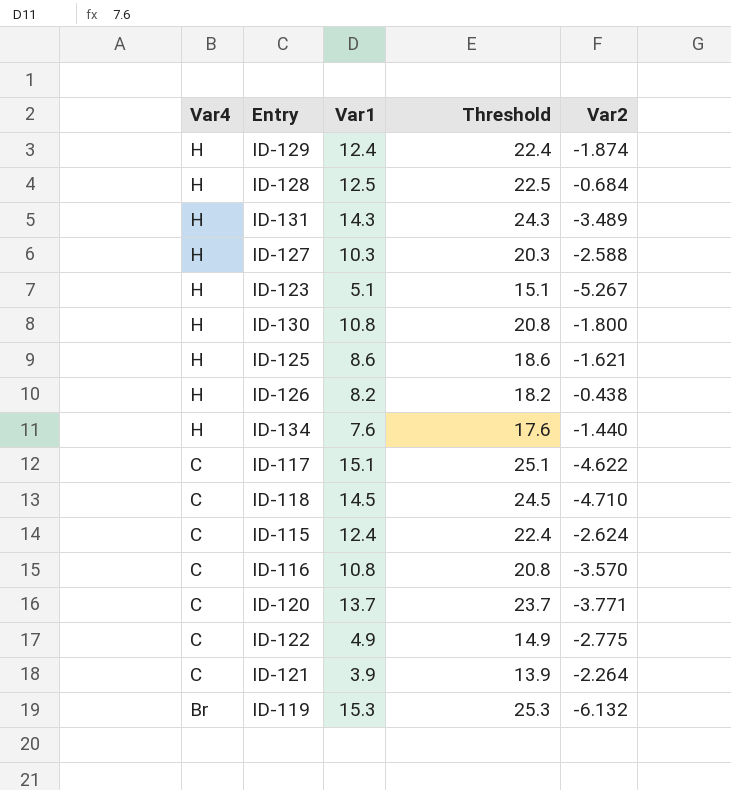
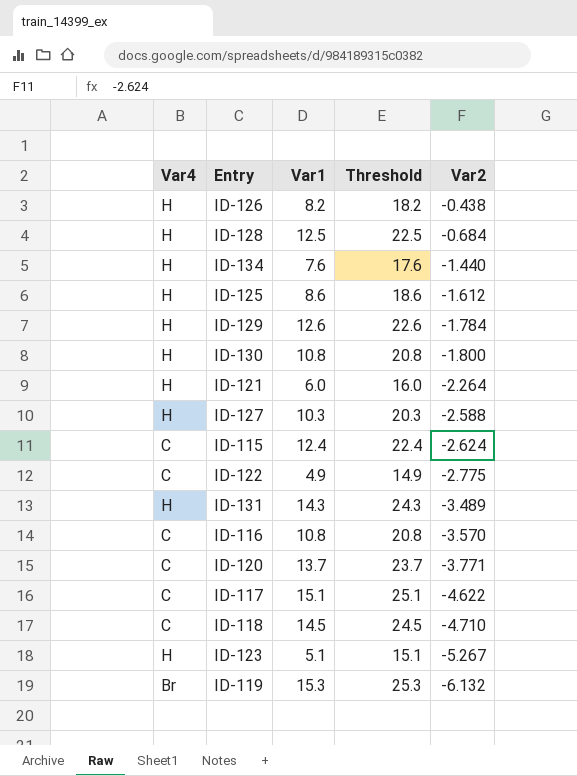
row order: Var4 descending -> Var2 descending
ID-125 | Var2: -1.621 -> -1.612
ID-129 | Var1: 12.4 -> 12.6
ID-129 | Threshold: 22.4 -> 22.6
ID-129 | Var2: -1.874 -> -1.784
ID-121 | Var4: C -> H
ID-121 | Var1: 3.9 -> 6.0
ID-121 | Threshold: 13.9 -> 16.0

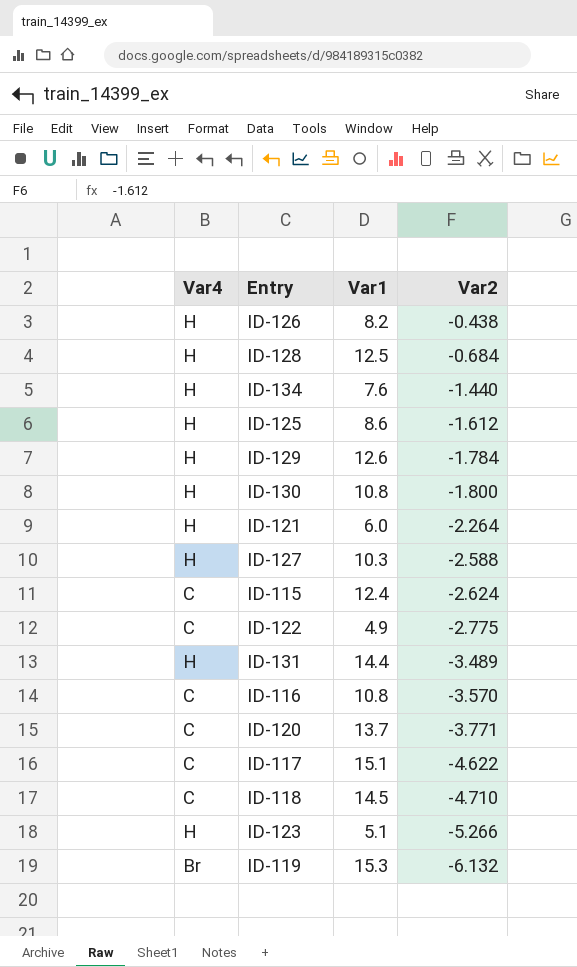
column Threshold | formula: [Var1] + 10 -> none
ID-131 | Var1: 14.3 -> 14.4
ID-123 | Var2: -5.267 -> -5.266

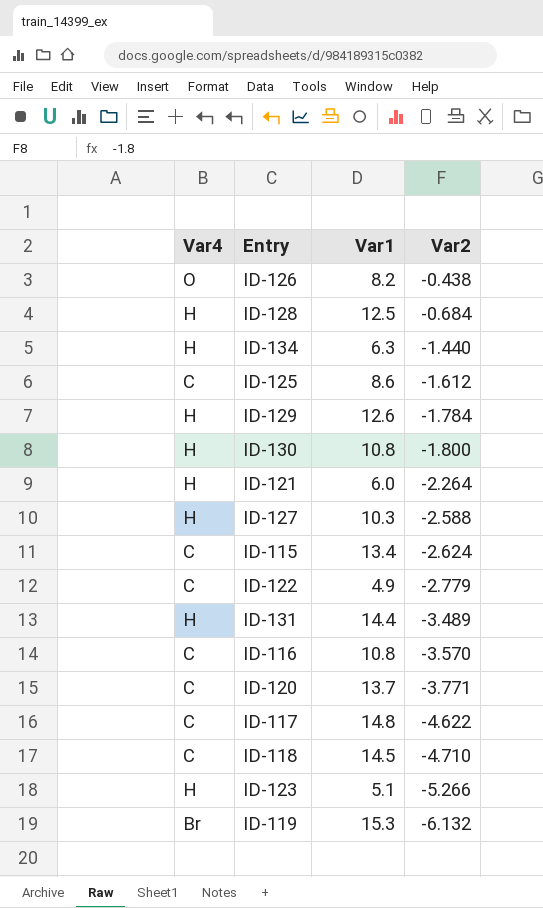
ID-126 | Var4: H -> O
ID-134 | Var1: 7.6 -> 6.3
ID-125 | Var4: H -> C
ID-115 | Var1: 12.4 -> 13.4
ID-122 | Var2: -2.775 -> -2.779
ID-117 | Var1: 15.1 -> 14.8

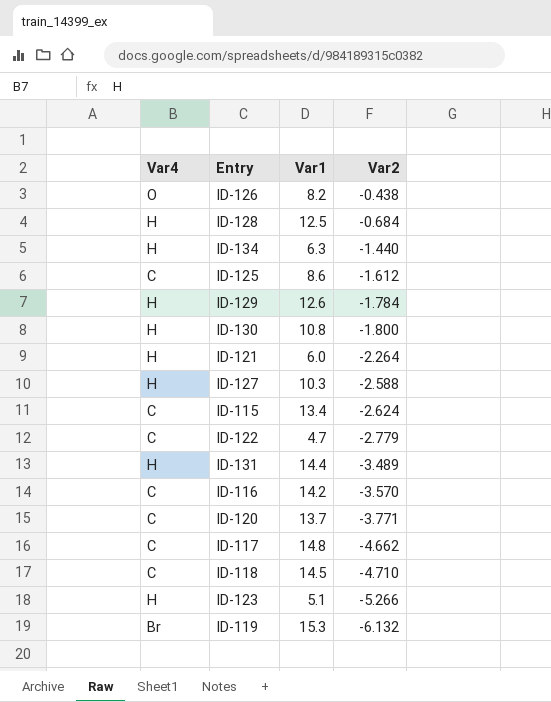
ID-122 | Var1: 4.9 -> 4.7
ID-116 | Var1: 10.8 -> 14.2
ID-117 | Var2: -4.622 -> -4.662

